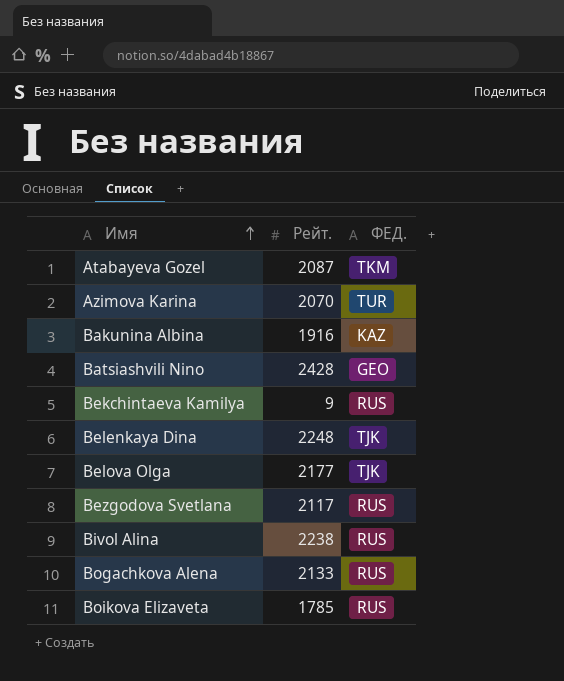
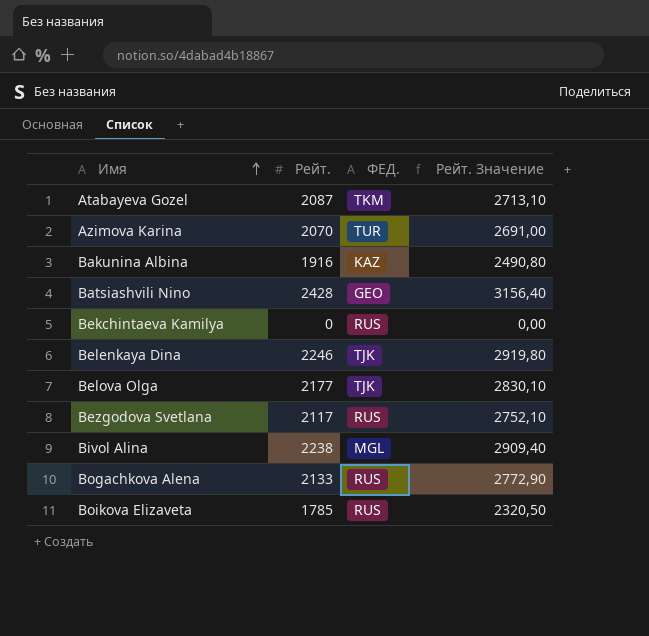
column Рейт. Значение | formula: none -> [Рейт.] * 1,3
Bekchintaeva Kamilya | Рейт.: 9 -> 0
Belenkaya Dina | Рейт.: 2248 -> 2246
Bivol Alina | ФЕД.: RUS -> MGL

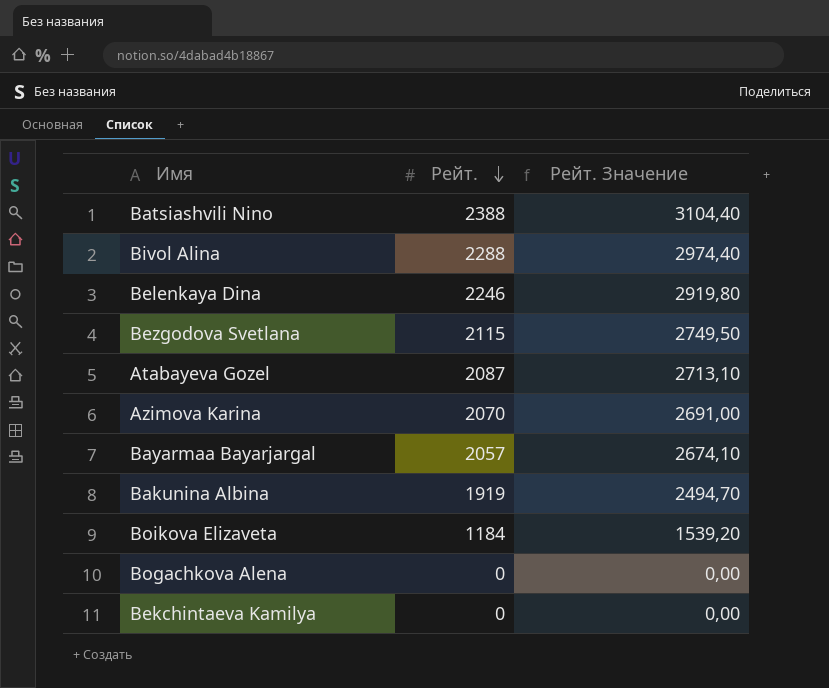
row order: Имя ascending -> Рейт. descending
column ФЕД. | position: 3 -> none
row Belova Olga: 2177 | TJK | 2830,10 -> none
Batsiashvili Nino | Рейт.: 2428 -> 2388
Batsiashvili Nino | Рейт. Значение: 3156,40 -> 3104,40
Bivol Alina | Рейт.: 2238 -> 2288
Bivol Alina | Рейт. Значение: 2909,40 -> 2974,40
Bezgodova Svetlana | Рейт.: 2117 -> 2115
Bezgodova Svetlana | Рейт. Значение: 2752,10 -> 2749,50
row Bayarmaa Bayarjargal: none -> 2057 | 2674,10
Bakunina Albina | Рейт.: 1916 -> 1919
Bakunina Albina | Рейт. Значение: 2490,80 -> 2494,70
Boikova Elizaveta | Рейт.: 1785 -> 1184
Boikova Elizaveta | Рейт. Значение: 2320,50 -> 1539,20
Bogachkova Alena | Рейт.: 2133 -> 0
Bogachkova Alena | Рейт. Значение: 2772,90 -> 0,00

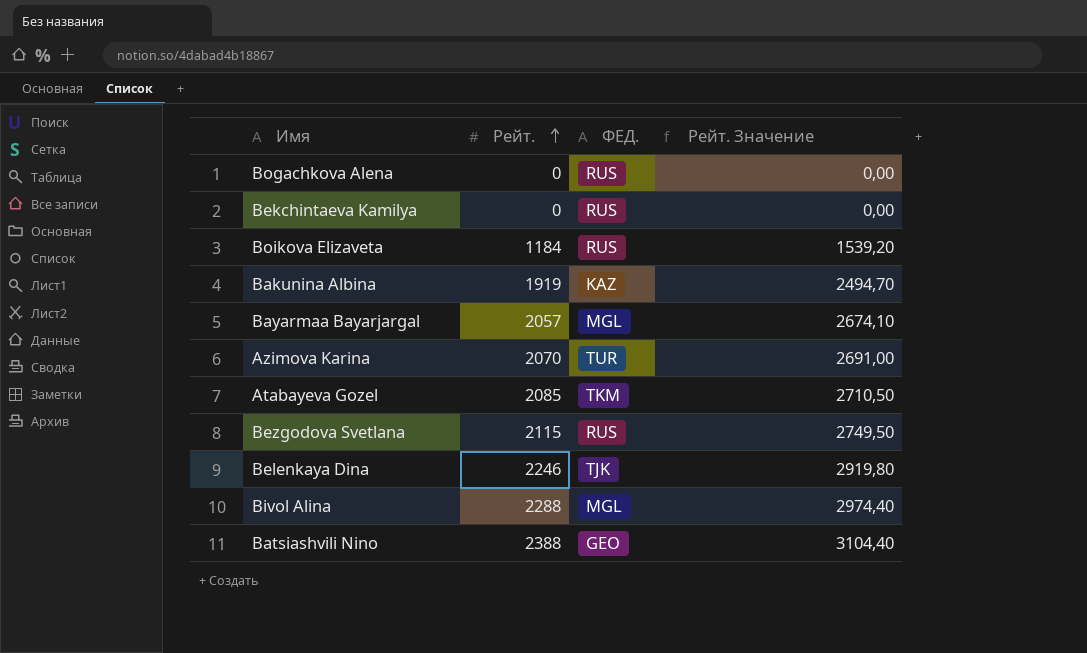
row order: Рейт. descending -> Рейт. ascending
column ФЕД. | position: none -> 3
Atabayeva Gozel | Рейт.: 2087 -> 2085
Atabayeva Gozel | Рейт. Значение: 2713,10 -> 2710,50

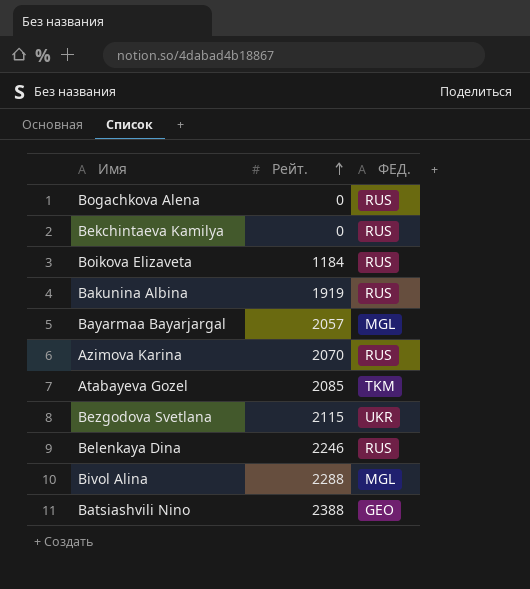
column Рейт. Значение | formula: [Рейт.] * 1,3 -> none
Bakunina Albina | ФЕД.: KAZ -> RUS
Azimova Karina | ФЕД.: TUR -> RUS
Bezgodova Svetlana | ФЕД.: RUS -> UKR
Belenkaya Dina | ФЕД.: TJK -> RUS

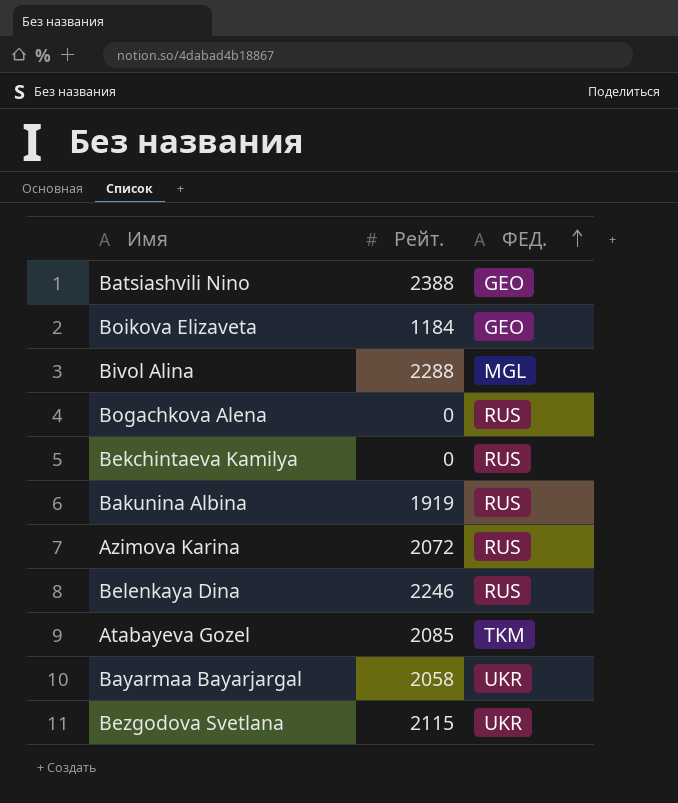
row order: Рейт. ascending -> ФЕД. ascending
Boikova Elizaveta | ФЕД.: RUS -> GEO
Azimova Karina | Рейт.: 2070 -> 2072
Bayarmaa Bayarjargal | Рейт.: 2057 -> 2058
Bayarmaa Bayarjargal | ФЕД.: MGL -> UKR

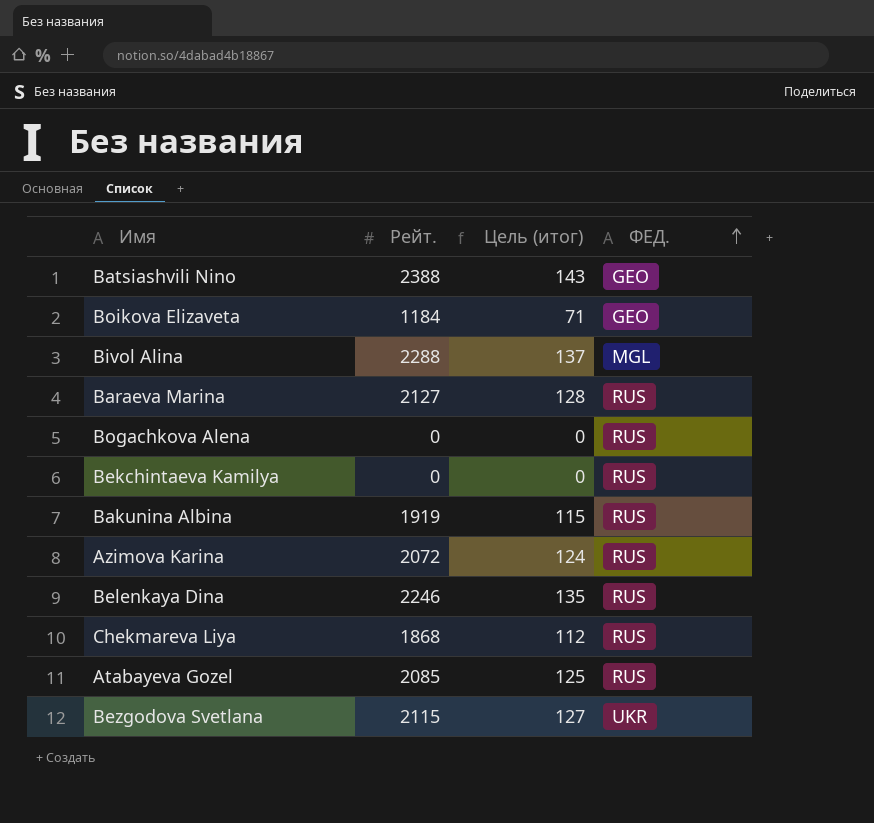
column Цель (итог) | formula: none -> [Рейт.] * 0,06
row Bayarmaa Bayarjargal: 2058 | UKR -> none
row Baraeva Marina: none -> 2127 | 128 | RUS
row Chekmareva Liya: none -> 1868 | 112 | RUS
Atabayeva Gozel | ФЕД.: TKM -> RUS

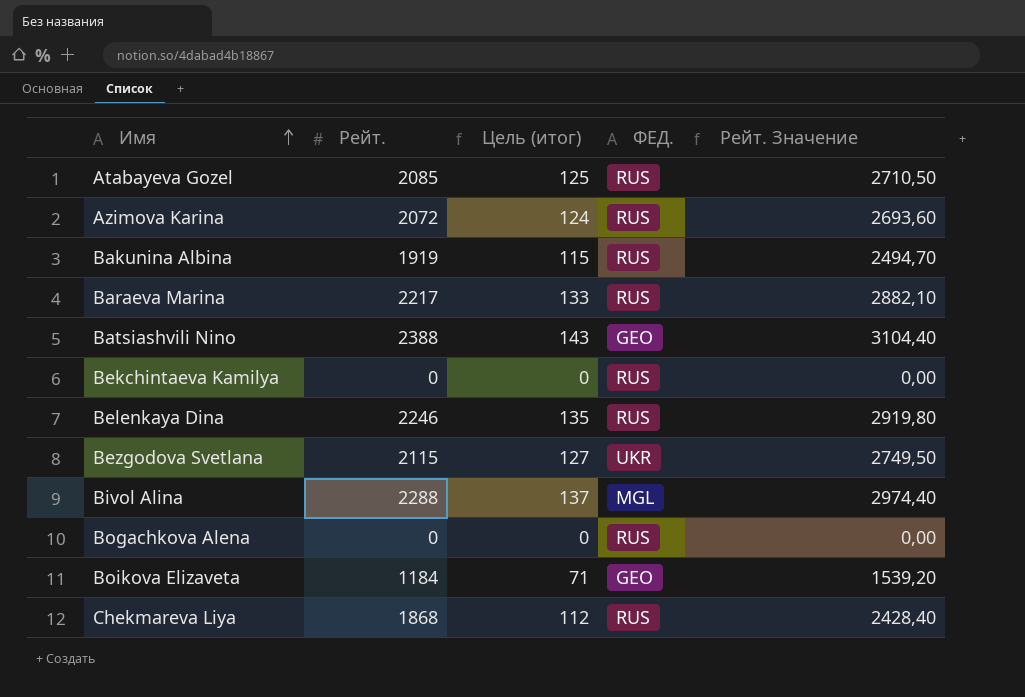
row order: ФЕД. ascending -> Имя ascending
column Рейт. Значение | formula: none -> [Рейт.] * 1,3
Baraeva Marina | Рейт.: 2127 -> 2217
Baraeva Marina | Цель (итог): 128 -> 133

